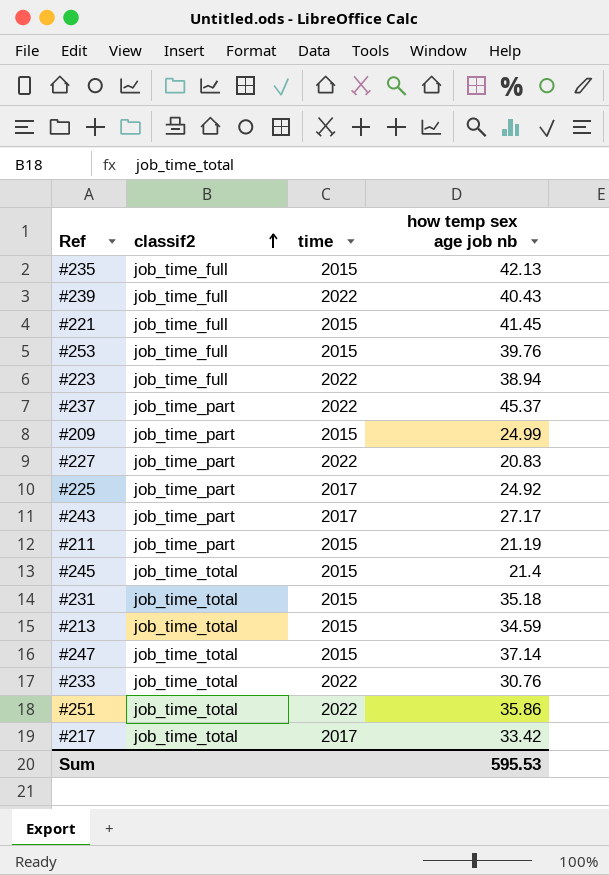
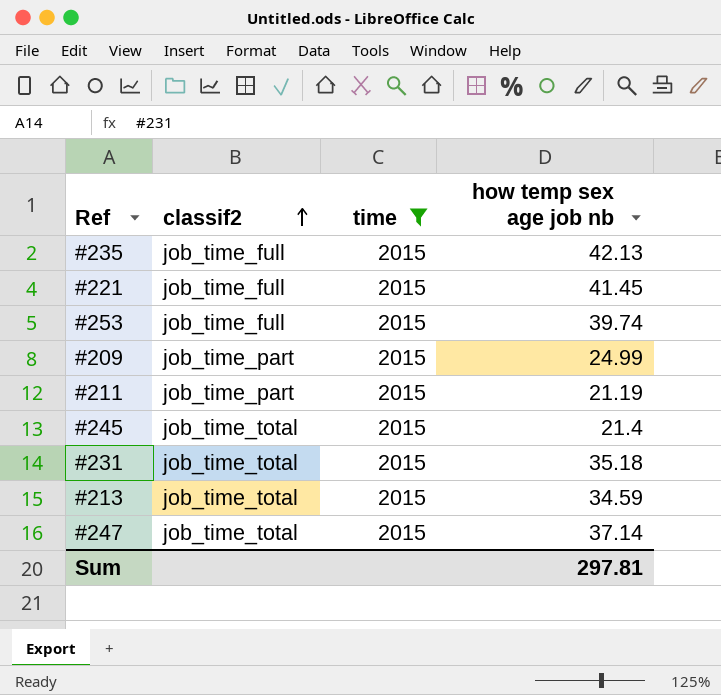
filter: none -> time = 2015
#253 | how temp sex age job nb: 39.76 -> 39.74
Sum | how temp sex age job nb: 595.53 -> 297.81

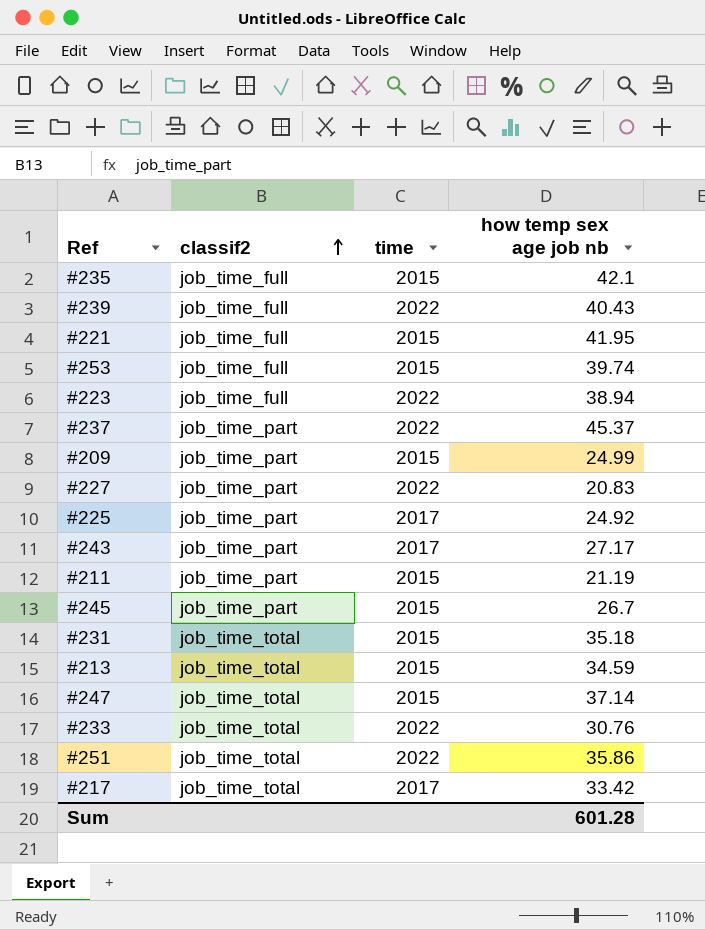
filter: time = 2015 -> none
#235 | how temp sex age job nb: 42.13 -> 42.1
#221 | how temp sex age job nb: 41.45 -> 41.95
#245 | classif2: job_time_total -> job_time_part
#245 | how temp sex age job nb: 21.4 -> 26.7
Sum | how temp sex age job nb: 297.81 -> 601.28

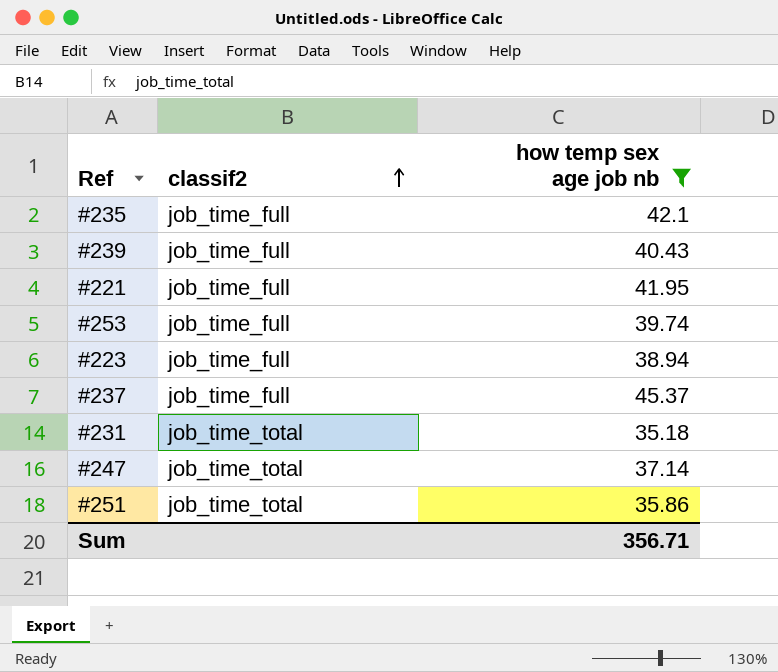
filter: none -> how temp sex age job nb >= 35.18
column time | position: 3 -> none
#237 | classif2: job_time_part -> job_time_full
Sum | how temp sex age job nb: 601.28 -> 356.71

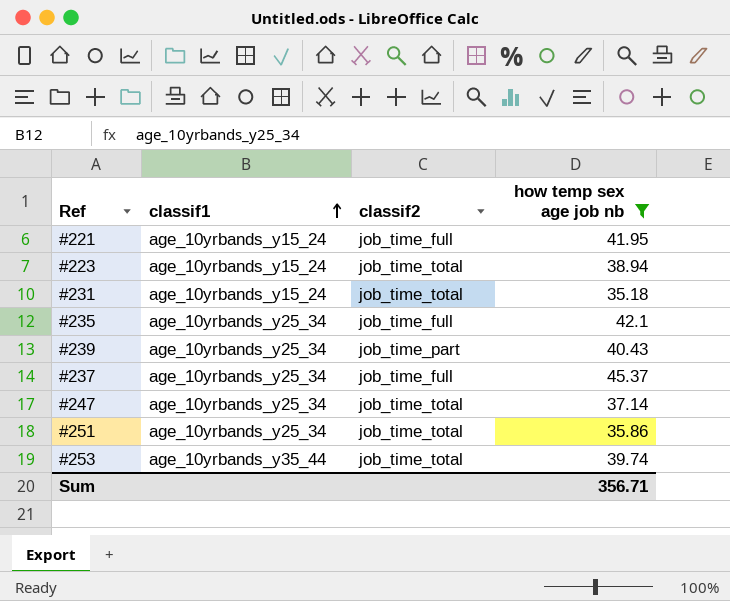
row order: classif2 ascending -> classif1 ascending
column classif1 | position: none -> 2
#223 | classif2: job_time_full -> job_time_total
#239 | classif2: job_time_full -> job_time_part
#253 | classif2: job_time_full -> job_time_total

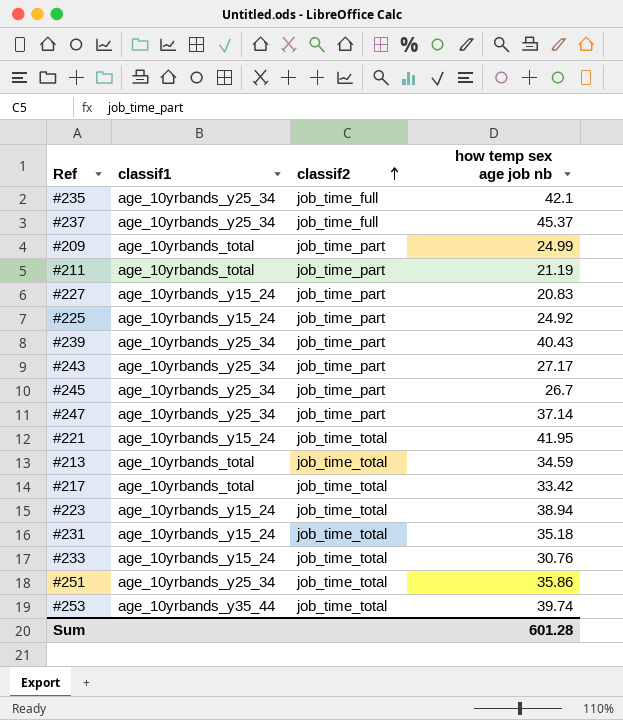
filter: how temp sex age job nb >= 35.18 -> none
row order: classif1 ascending -> classif2 ascending
#247 | classif2: job_time_total -> job_time_part
#221 | classif2: job_time_full -> job_time_total
Sum | how temp sex age job nb: 356.71 -> 601.28

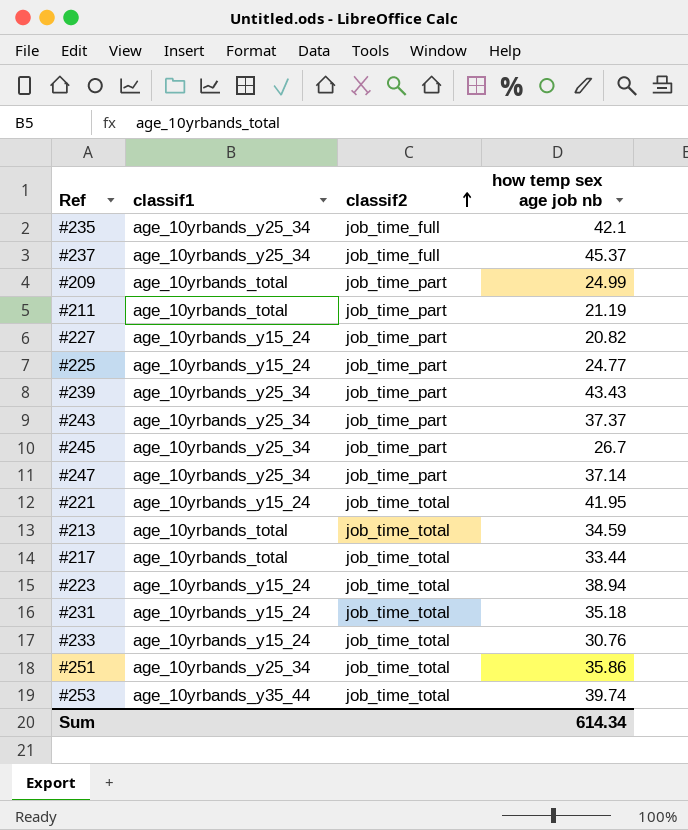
#227 | how temp sex age job nb: 20.83 -> 20.82
#225 | how temp sex age job nb: 24.92 -> 24.77
#239 | how temp sex age job nb: 40.43 -> 43.43
#243 | how temp sex age job nb: 27.17 -> 37.37
#217 | how temp sex age job nb: 33.42 -> 33.44
Sum | how temp sex age job nb: 601.28 -> 614.34

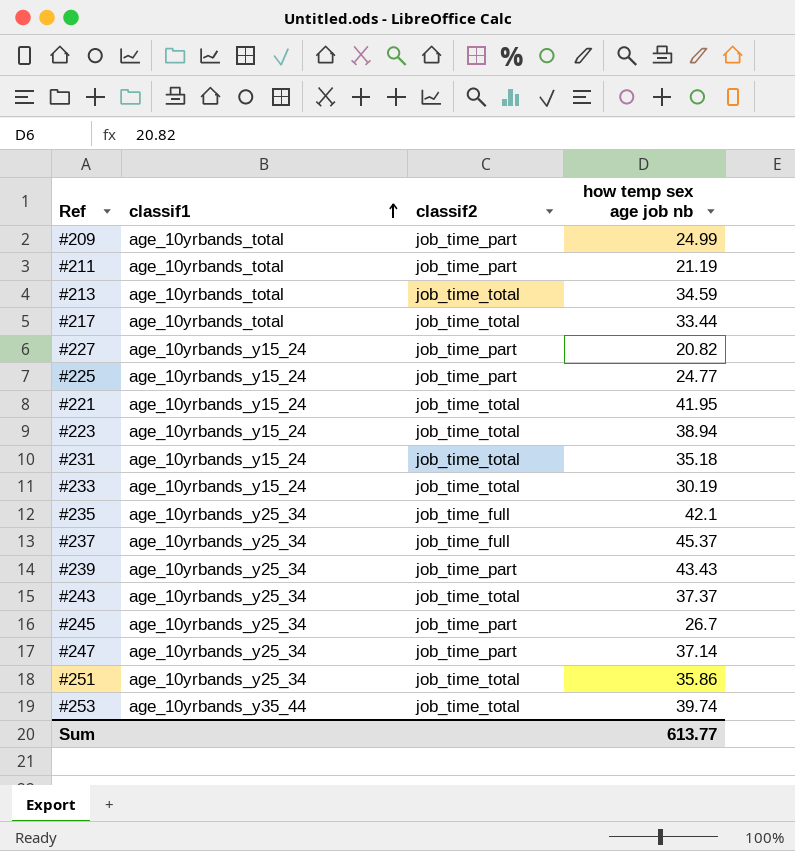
row order: classif2 ascending -> classif1 ascending
#233 | how temp sex age job nb: 30.76 -> 30.19
#243 | classif2: job_time_part -> job_time_total
Sum | how temp sex age job nb: 614.34 -> 613.77

